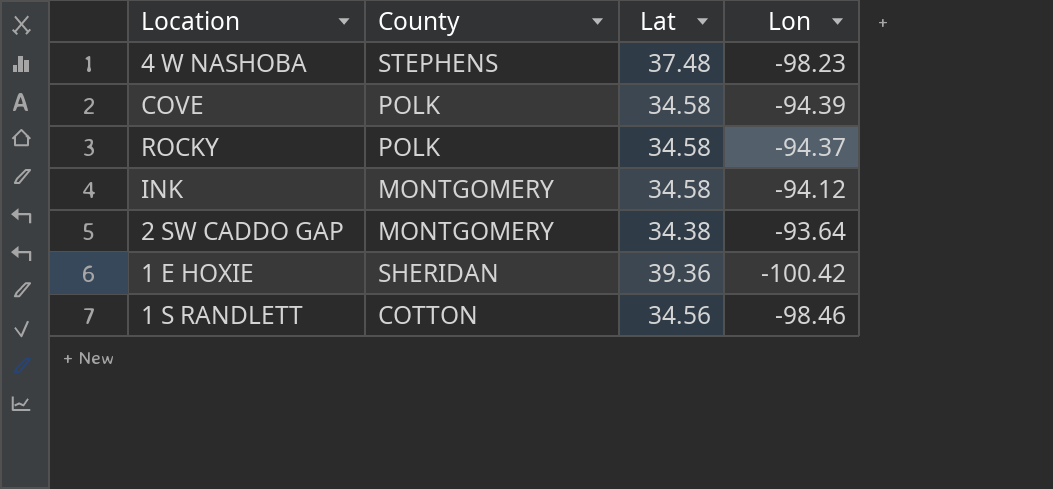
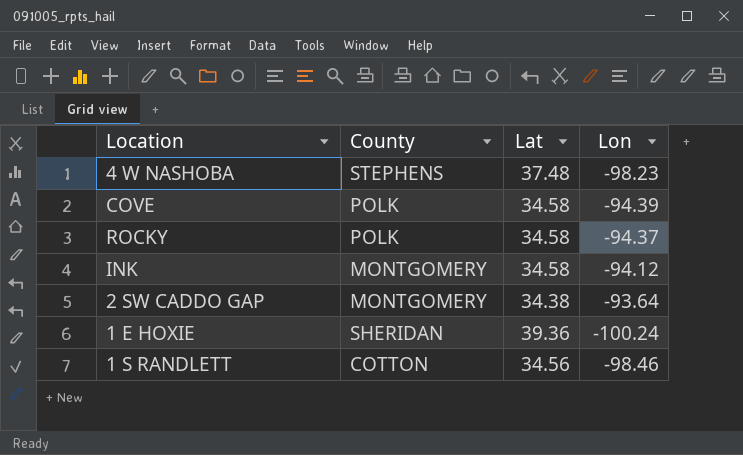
1 E HOXIE | Lon: -100.42 -> -100.24

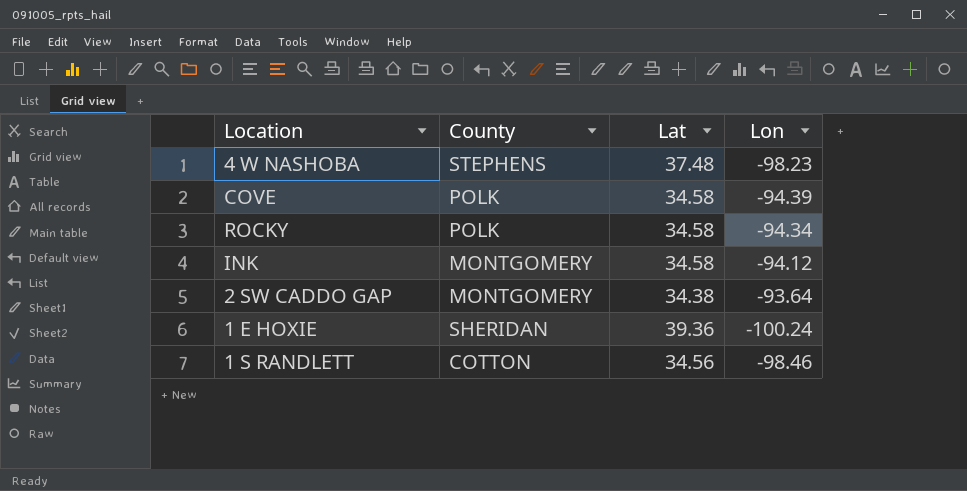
ROCKY | Lon: -94.37 -> -94.34

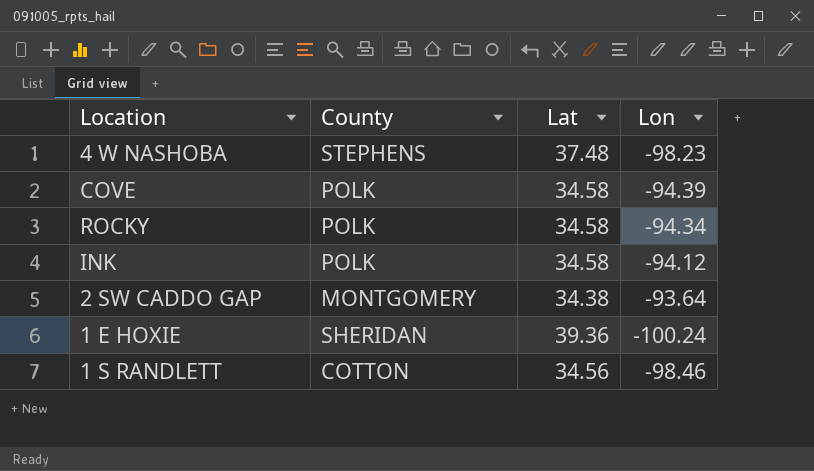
INK | County: MONTGOMERY -> POLK

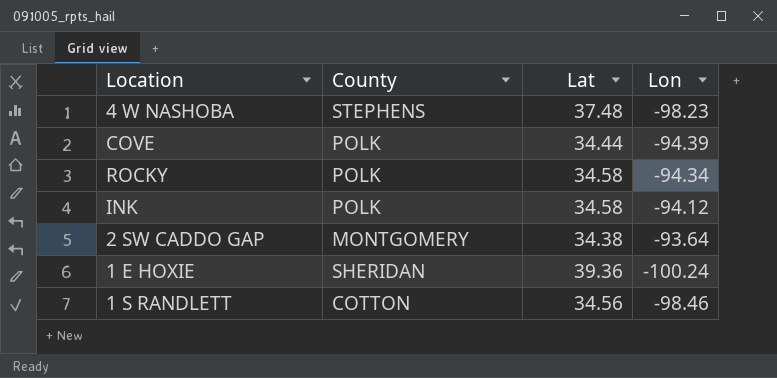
COVE | Lat: 34.58 -> 34.44

